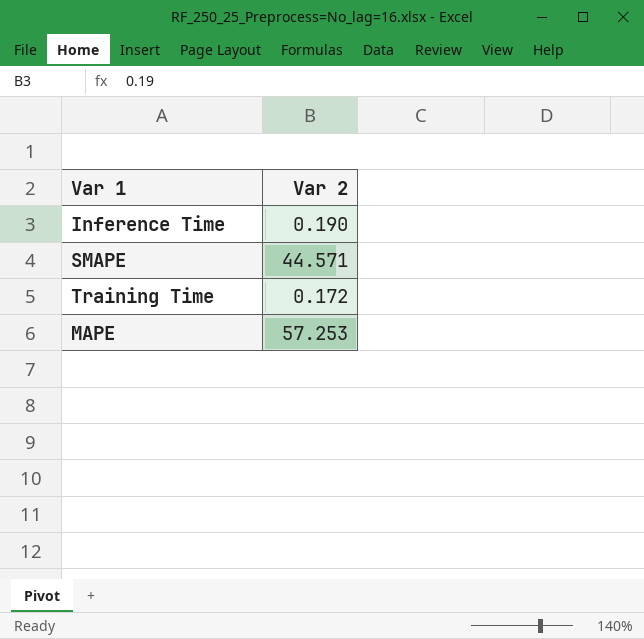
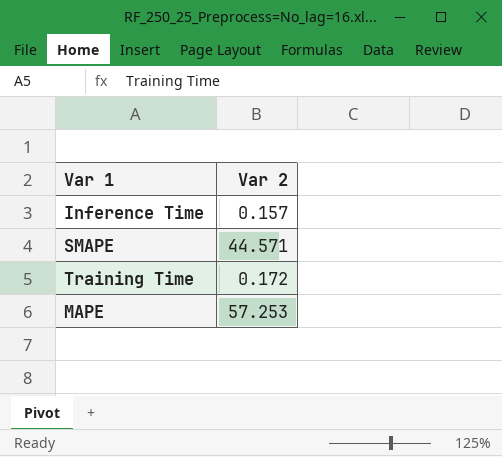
Inference Time | Var 2: 0.190 -> 0.157

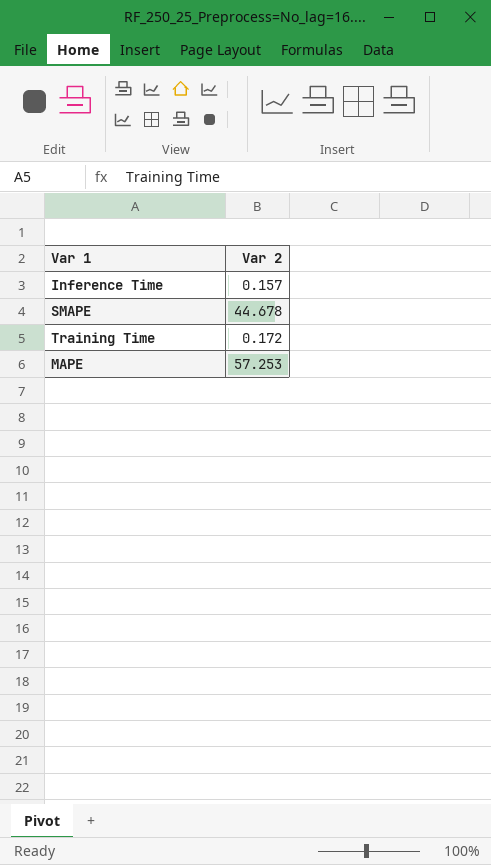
SMAPE | Var 2: 44.571 -> 44.678

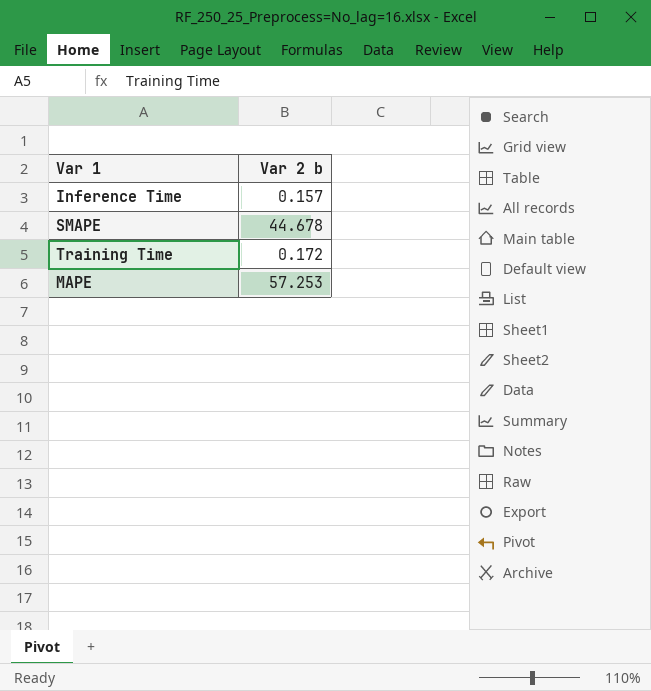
column name: Var 2 -> Var 2 b

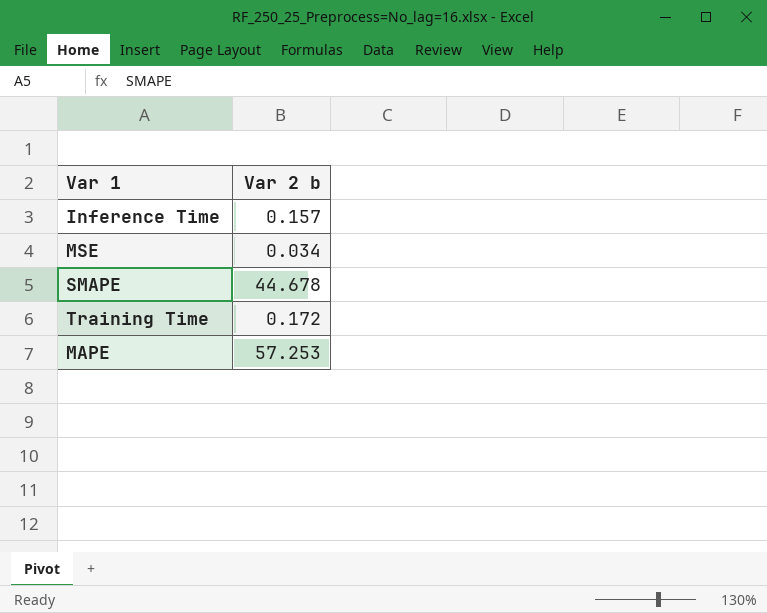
row MSE: none -> 0.034

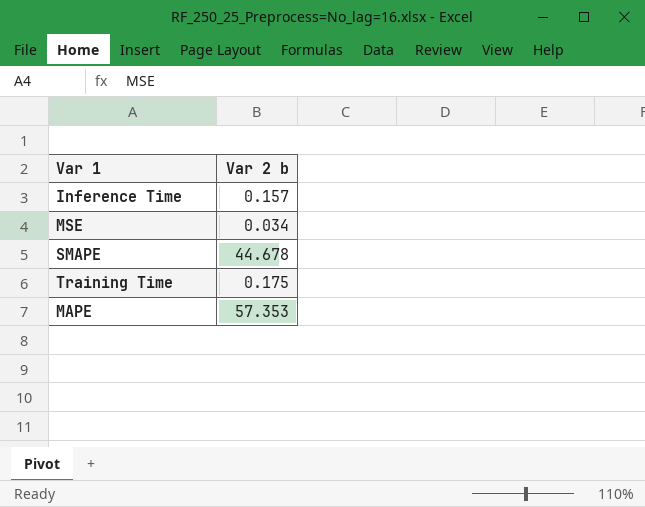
Training Time | Var 2 b: 0.172 -> 0.175
MAPE | Var 2 b: 57.253 -> 57.353

